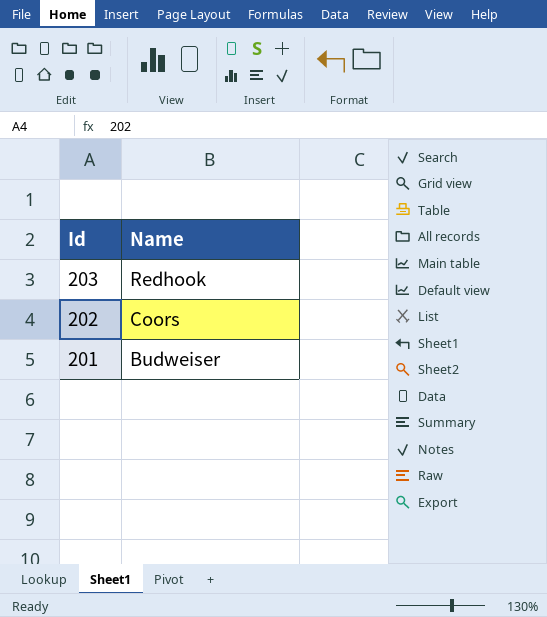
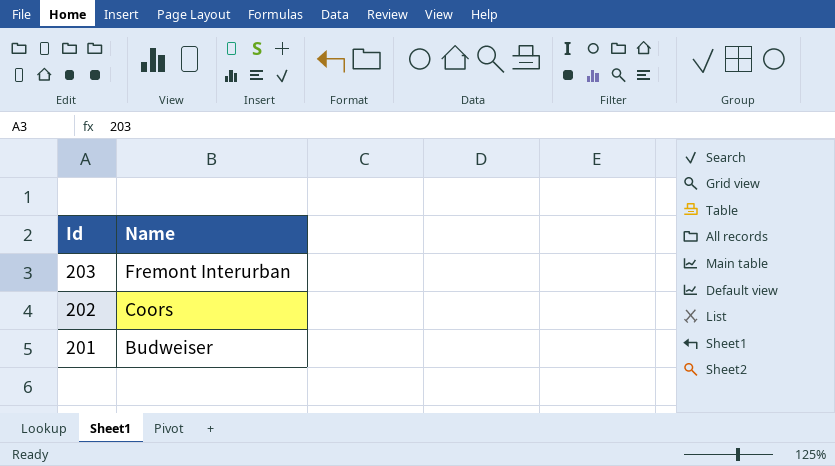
203 | Name: Redhook -> Fremont Interurban

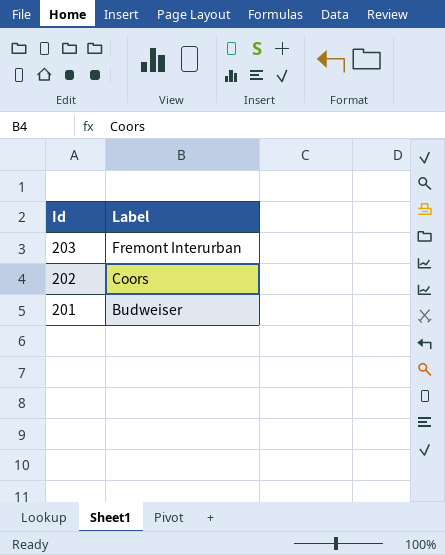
column name: Name -> Label

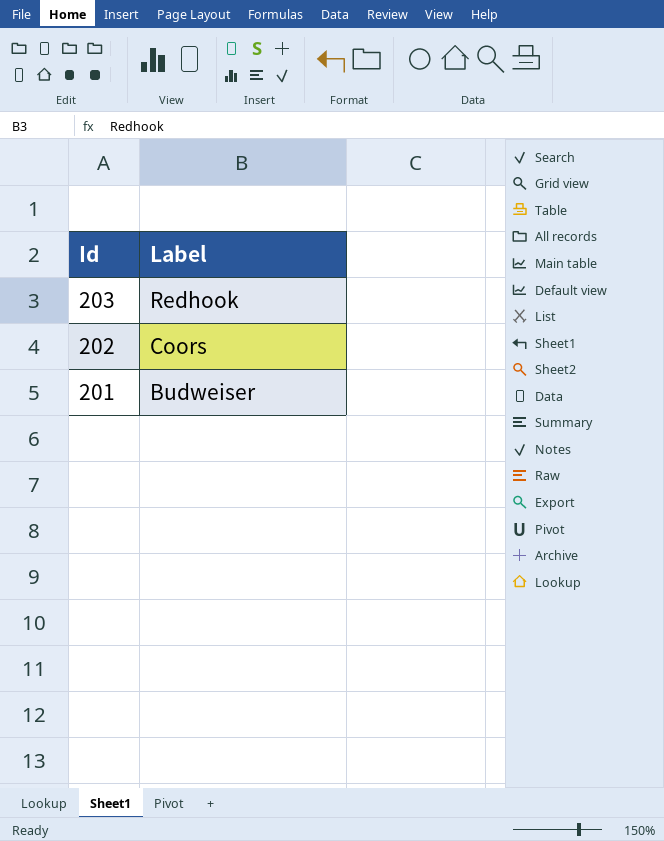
203 | Label: Fremont Interurban -> Redhook

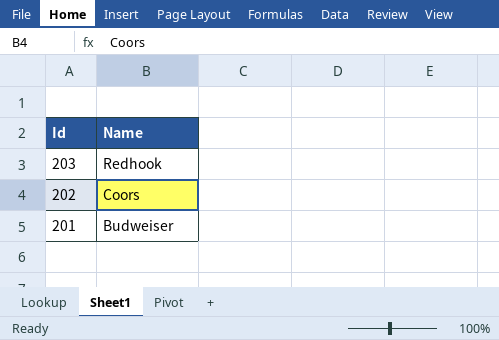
column name: Label -> Name

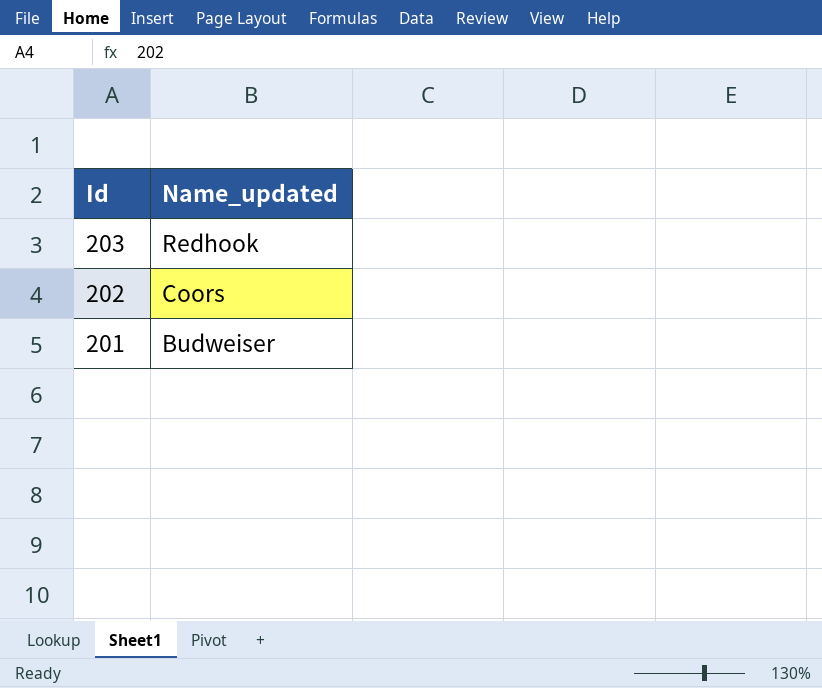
column name: Name -> Name_updated

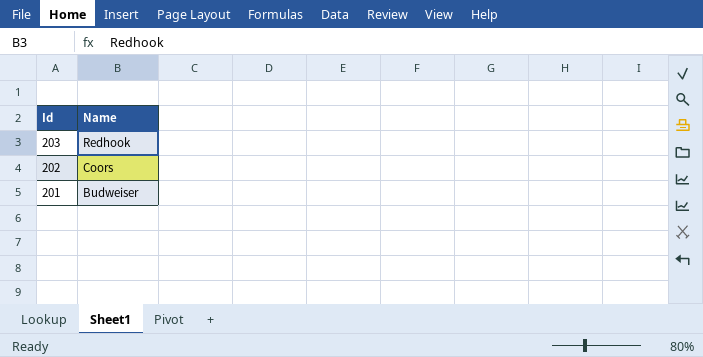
column name: Name_updated -> Name

